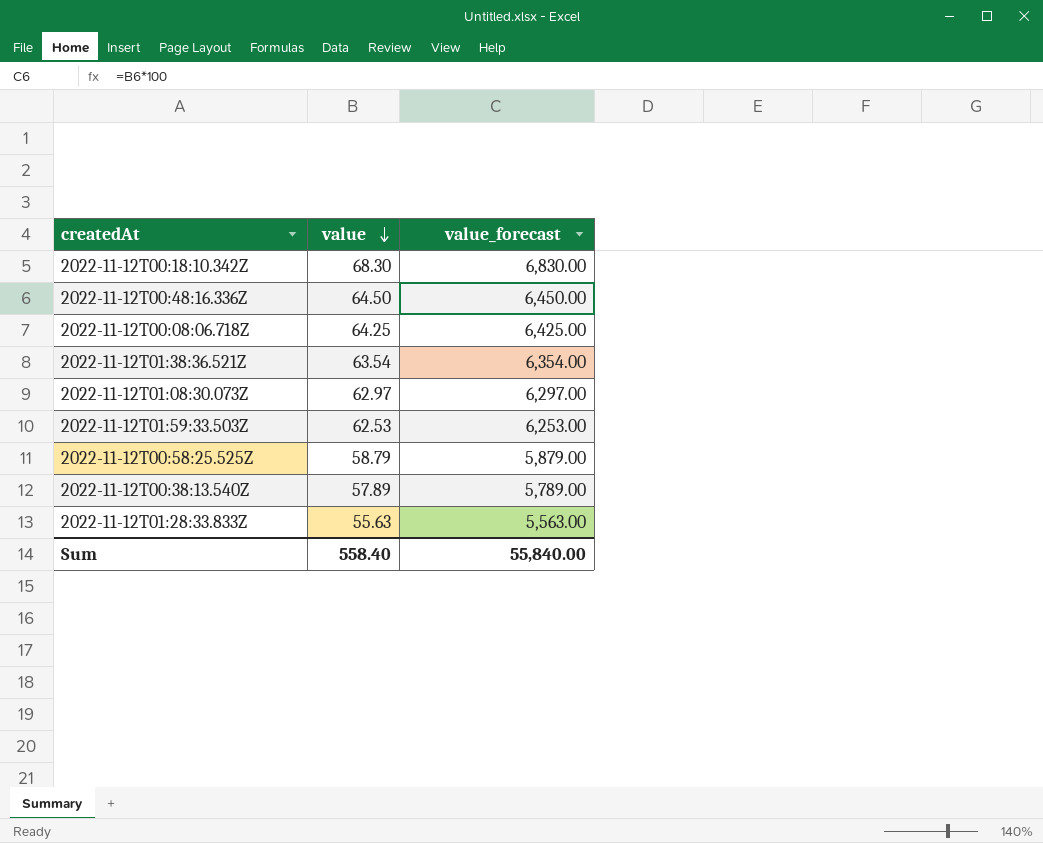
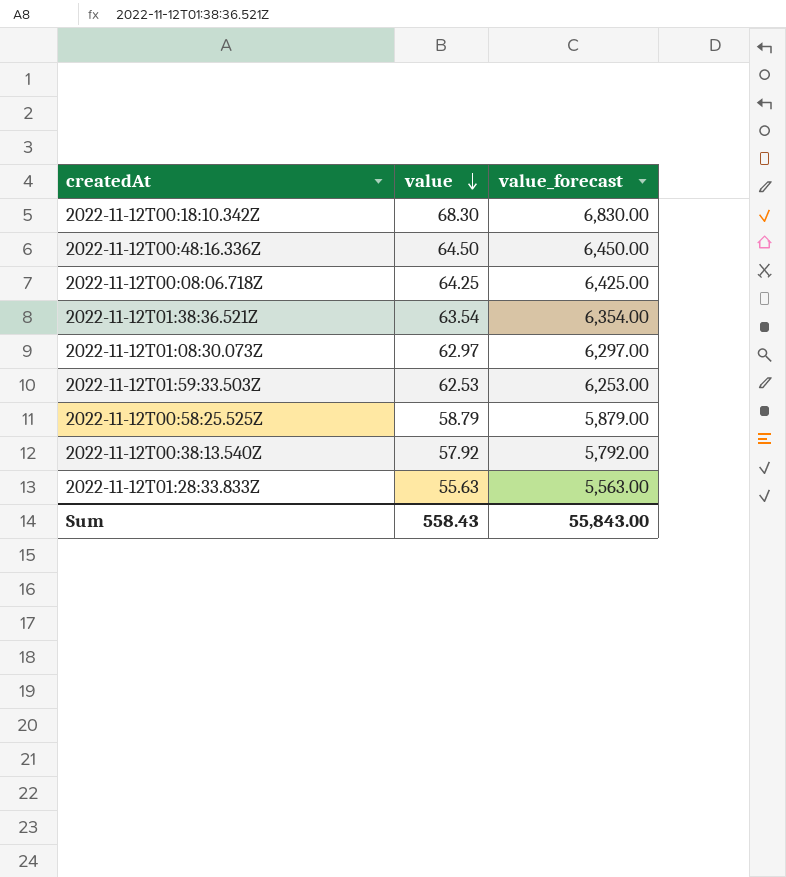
2022-11-12T00:38:13.540Z | value: 57.89 -> 57.92
2022-11-12T00:38:13.540Z | value_forecast: 5,789.00 -> 5,792.00
Sum | value: 558.40 -> 558.43
Sum | value_forecast: 55,840.00 -> 55,843.00

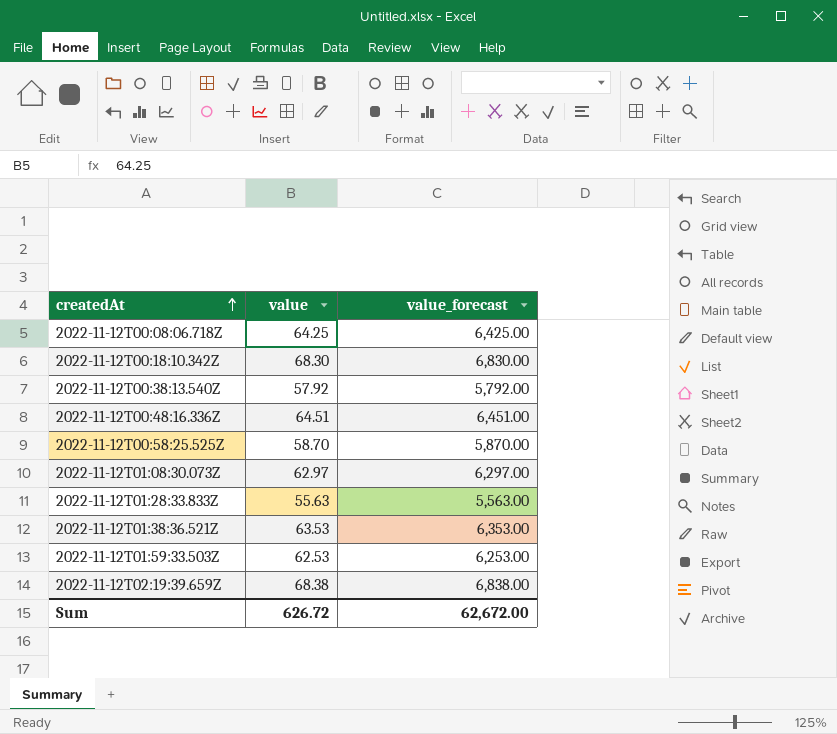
row order: value descending -> createdAt ascending
2022-11-12T00:48:16.336Z | value: 64.50 -> 64.51
2022-11-12T00:48:16.336Z | value_forecast: 6,450.00 -> 6,451.00
2022-11-12T00:58:25.525Z | value: 58.79 -> 58.70
2022-11-12T00:58:25.525Z | value_forecast: 5,879.00 -> 5,870.00
2022-11-12T01:38:36.521Z | value: 63.54 -> 63.53
2022-11-12T01:38:36.521Z | value_forecast: 6,354.00 -> 6,353.00
row 2022-11-12T02:19:39.659Z: none -> 68.38 | 6,838.00
Sum | value: 558.43 -> 626.72
Sum | value_forecast: 55,843.00 -> 62,672.00

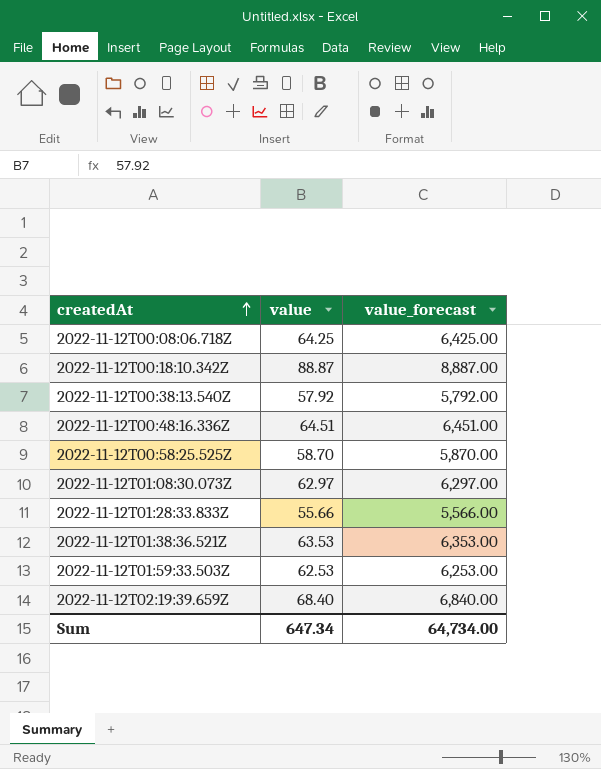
2022-11-12T00:18:10.342Z | value: 68.30 -> 88.87
2022-11-12T00:18:10.342Z | value_forecast: 6,830.00 -> 8,887.00
2022-11-12T01:28:33.833Z | value: 55.63 -> 55.66
2022-11-12T01:28:33.833Z | value_forecast: 5,563.00 -> 5,566.00
2022-11-12T02:19:39.659Z | value: 68.38 -> 68.40
2022-11-12T02:19:39.659Z | value_forecast: 6,838.00 -> 6,840.00
Sum | value: 626.72 -> 647.34
Sum | value_forecast: 62,672.00 -> 64,734.00

